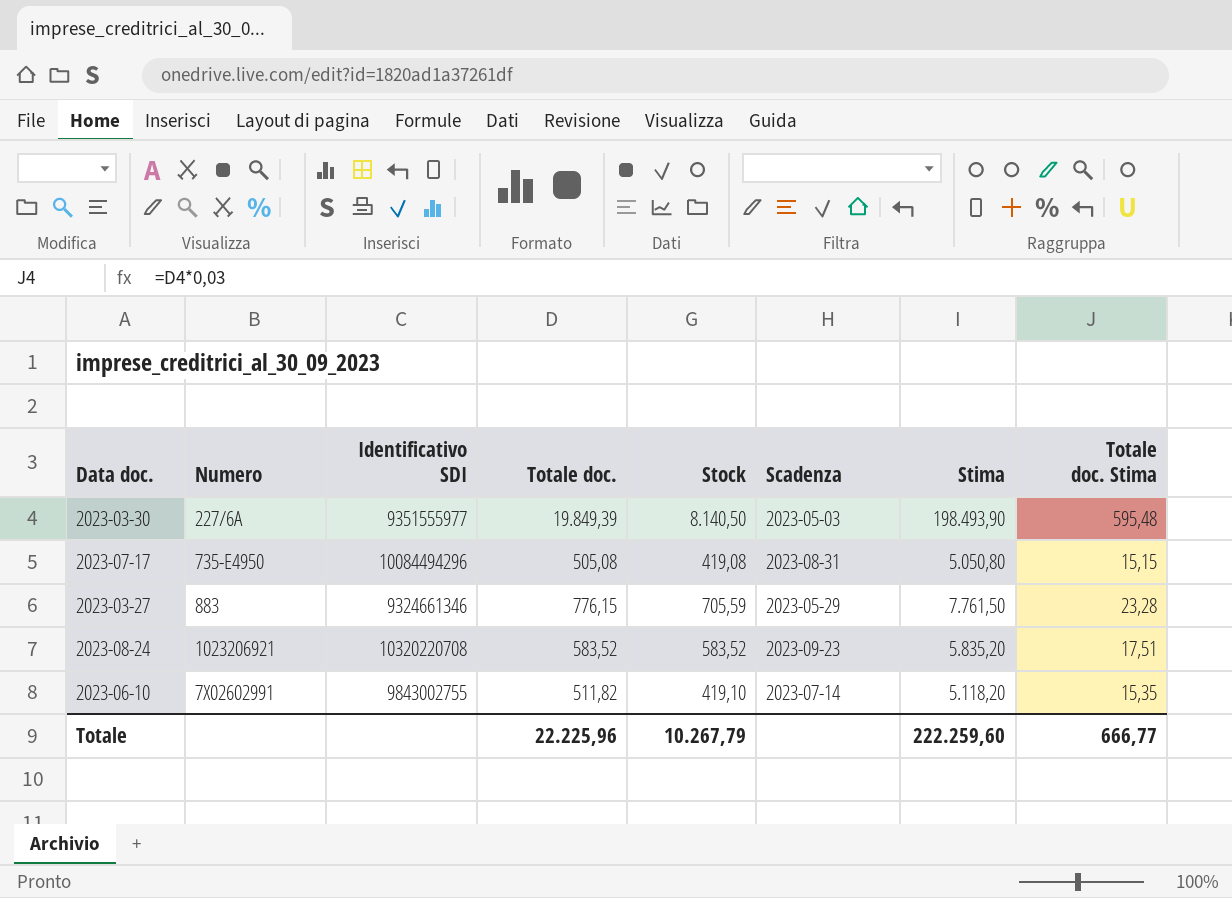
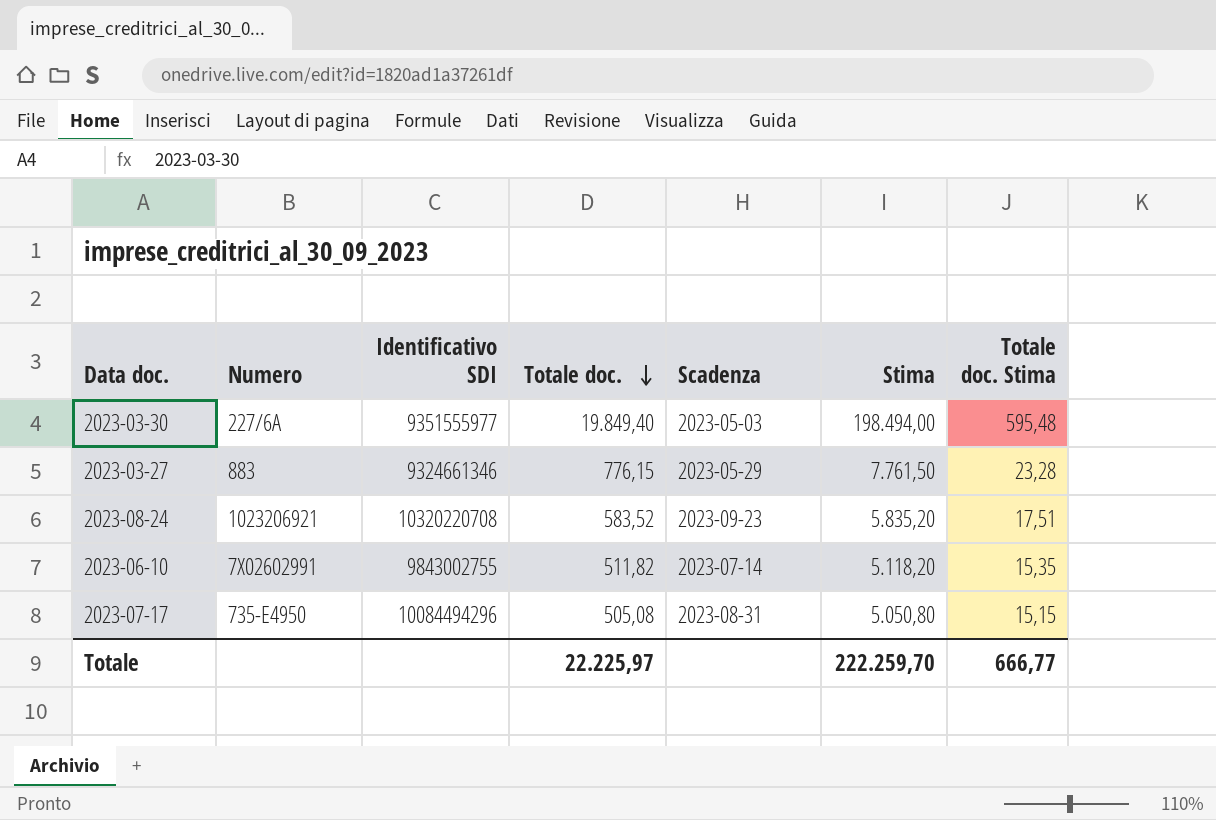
row order: none -> Totale doc. descending
column Stock | position: 5 -> none
2023-03-30 | Totale doc.: 19.849,39 -> 19.849,40
2023-03-30 | Stima: 198.493,90 -> 198.494,00
Totale | Totale doc.: 22.225,96 -> 22.225,97
Totale | Stima: 222.259,60 -> 222.259,70

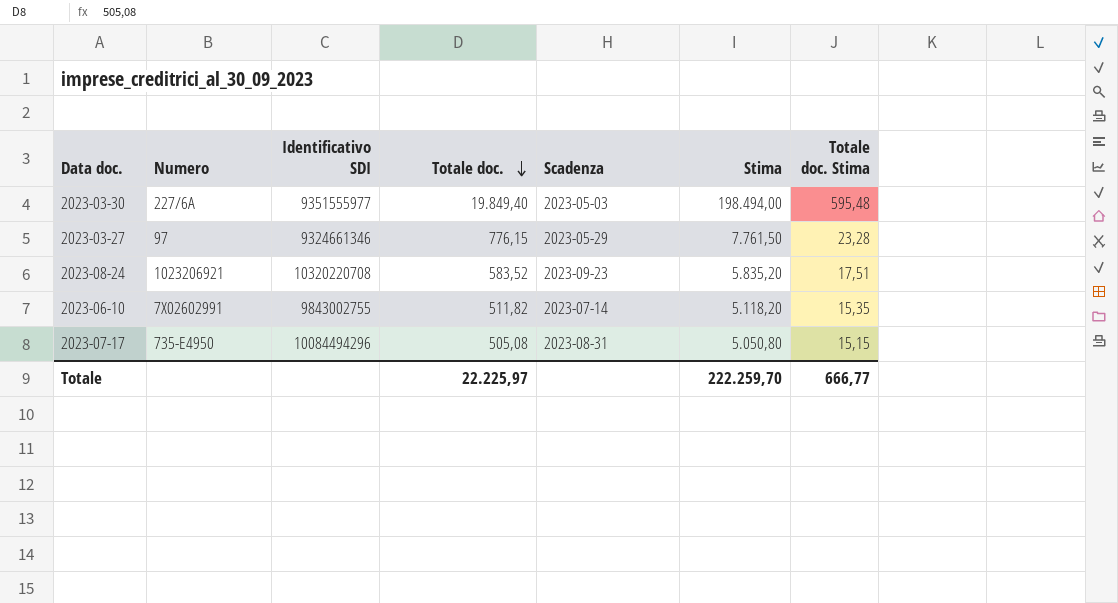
2023-03-27 | Numero: 883 -> 97

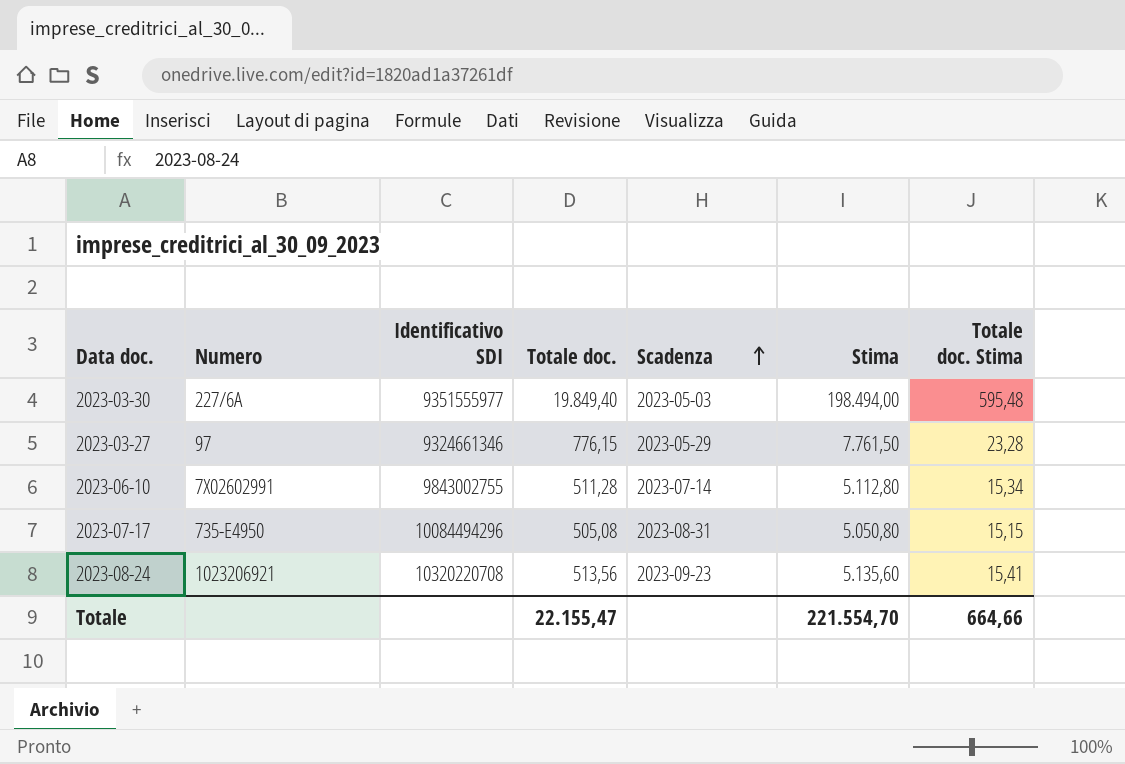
row order: Totale doc. descending -> Scadenza ascending
2023-06-10 | Totale doc.: 511,82 -> 511,28
2023-06-10 | Stima: 5.118,20 -> 5.112,80
2023-06-10 | Totale doc. Stima: 15,35 -> 15,34
2023-08-24 | Totale doc.: 583,52 -> 513,56
2023-08-24 | Stima: 5.835,20 -> 5.135,60
2023-08-24 | Totale doc. Stima: 17,51 -> 15,41
Totale | Totale doc.: 22.225,97 -> 22.155,47
Totale | Stima: 222.259,70 -> 221.554,70
Totale | Totale doc. Stima: 666,77 -> 664,66

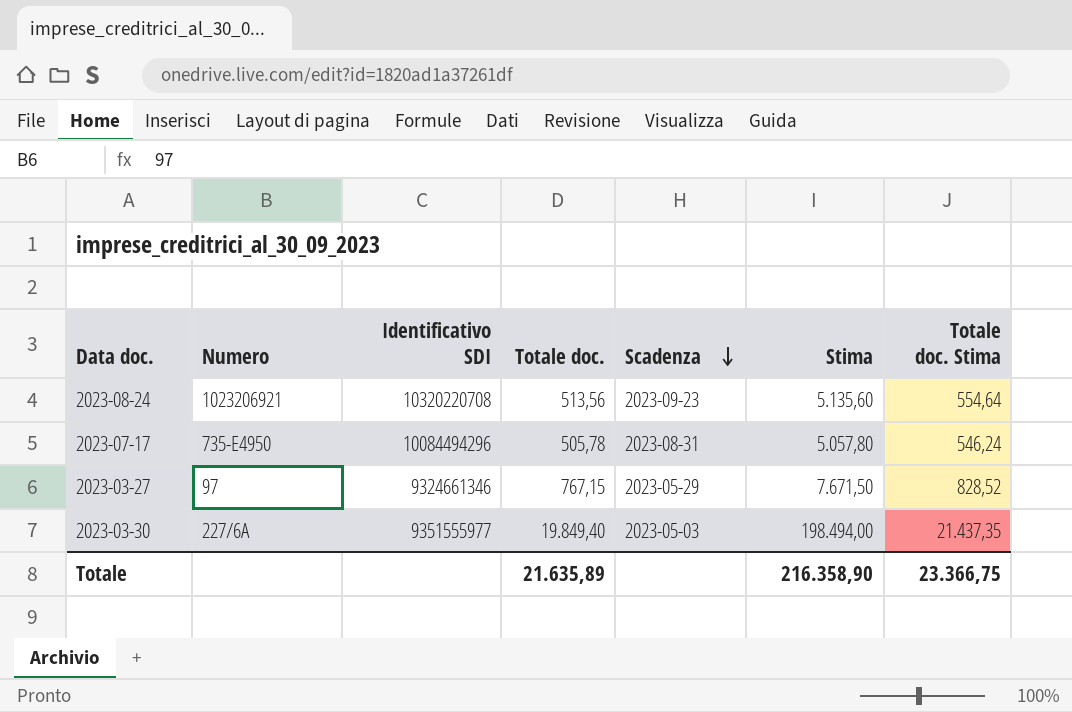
row order: Scadenza ascending -> Scadenza descending
column Totale doc. Stima | formula: [Totale doc.] * 0,03 -> [Totale doc.] * 1,08
row 2023-06-10: 7X02602991 | 9843002755 | 511,28 | 2023-07-14 | 5.112,80 | 15,34 -> none
2023-07-17 | Totale doc.: 505,08 -> 505,78
2023-07-17 | Stima: 5.050,80 -> 5.057,80
2023-03-27 | Totale doc.: 776,15 -> 767,15
2023-03-27 | Stima: 7.761,50 -> 7.671,50
Totale | Totale doc.: 22.155,47 -> 21.635,89
Totale | Stima: 221.554,70 -> 216.358,90
Totale | Totale doc. Stima: 664,66 -> 23.366,75

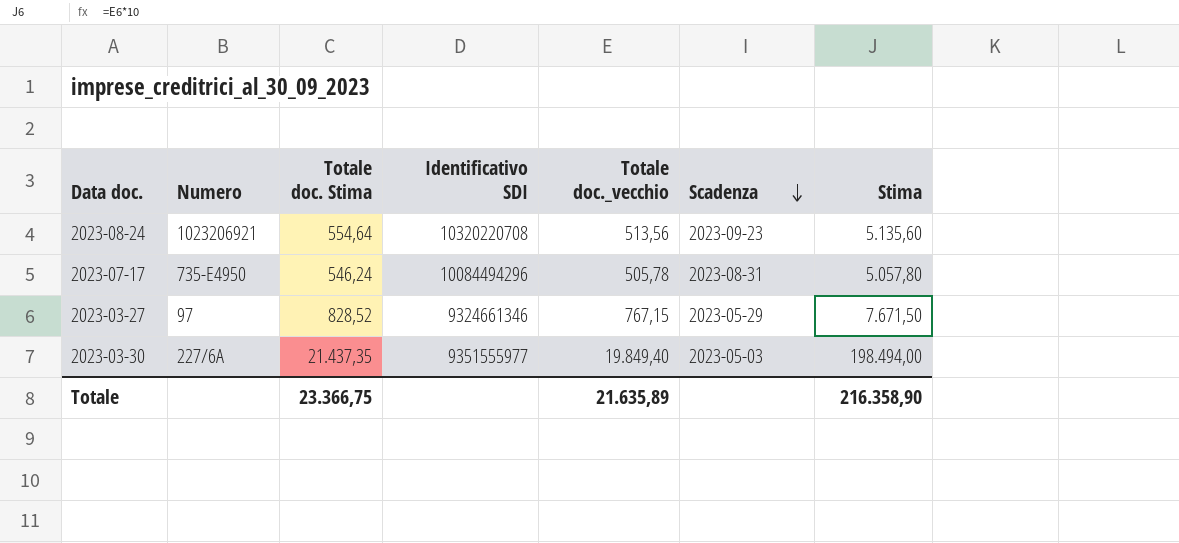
column Totale doc. Stima | position: 7 -> 3
column name: Totale doc. -> Totale doc._vecchio

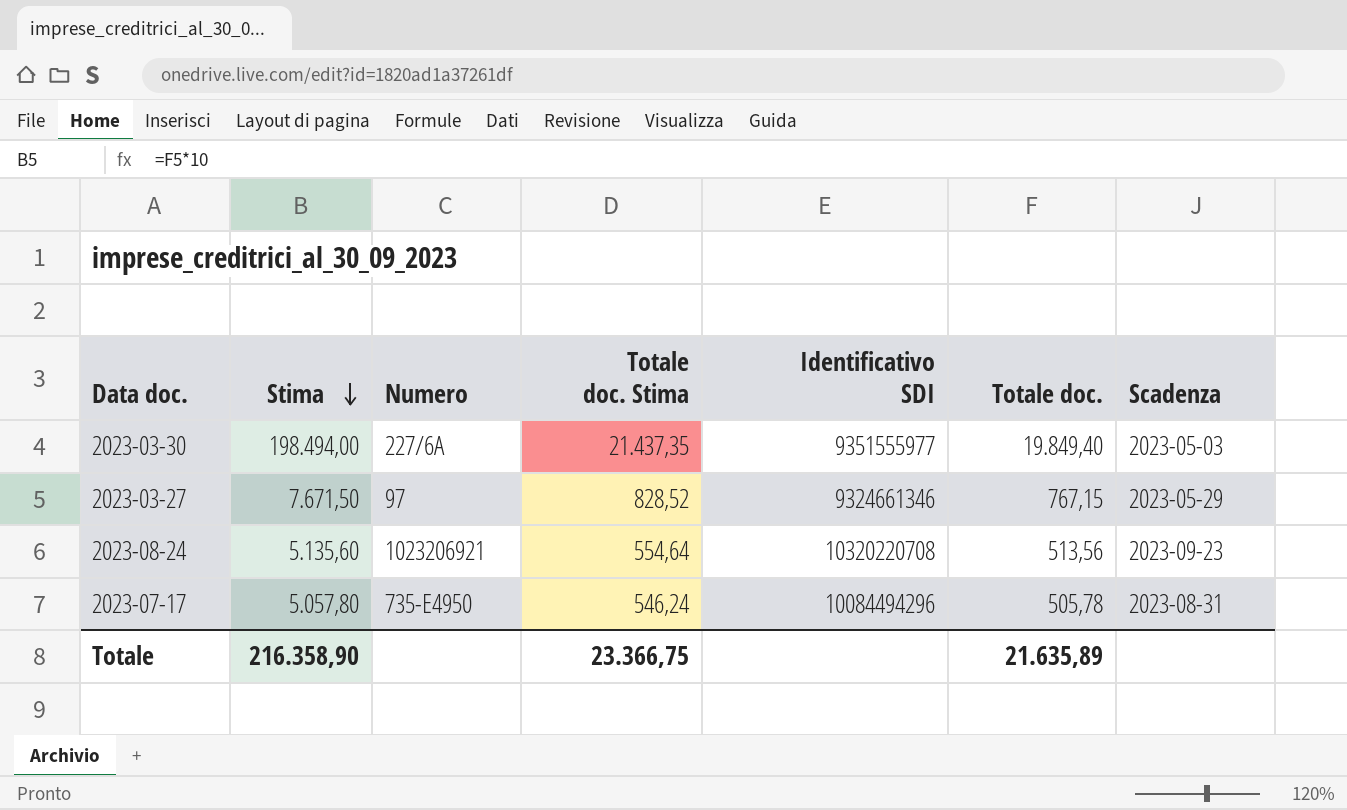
row order: Scadenza descending -> Stima descending
column Stima | position: 7 -> 2
column name: Totale doc._vecchio -> Totale doc.

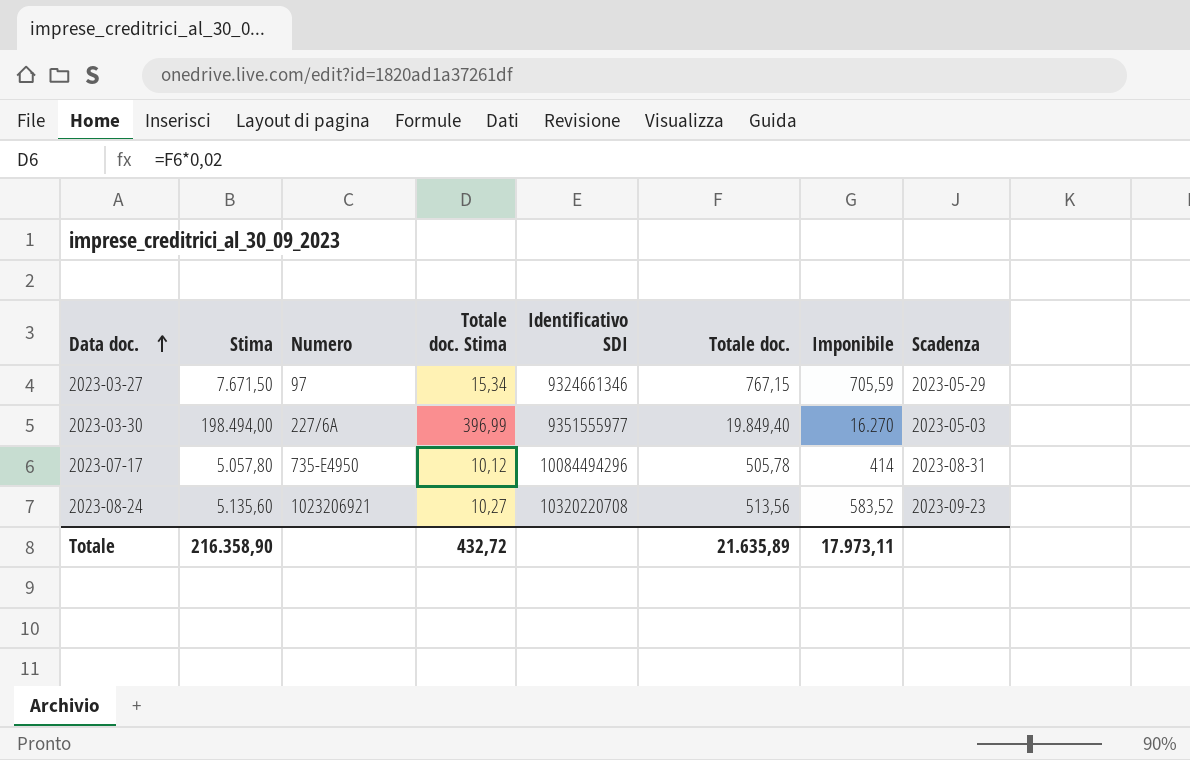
row order: Stima descending -> Data doc. ascending
column Totale doc. Stima | formula: [Totale doc.] * 1,08 -> [Totale doc.] * 0,02
column Imponibile | position: none -> 7
Totale | Totale doc. Stima: 23.366,75 -> 432,72

